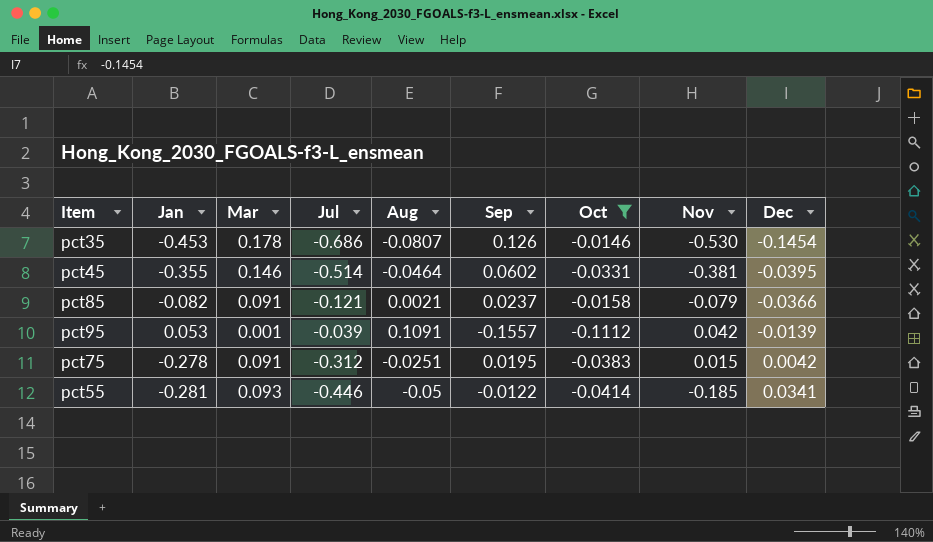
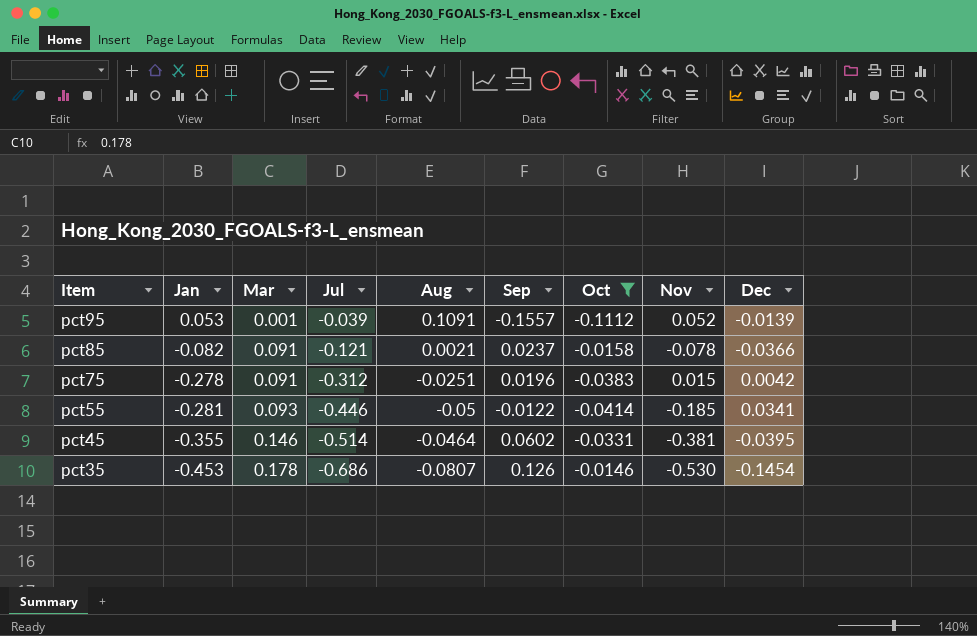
row order: Dec ascending -> Item descending
pct95 | Nov: 0.042 -> 0.052
pct85 | Nov: -0.079 -> -0.078
pct75 | Sep: 0.0195 -> 0.0196

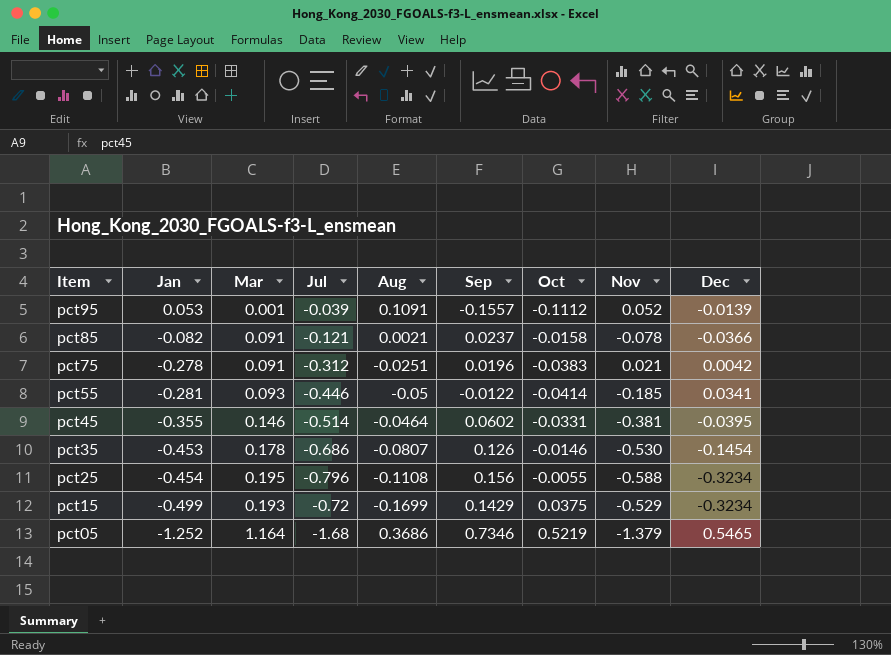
filter: Oct <= -0.0146 -> none
pct75 | Nov: 0.015 -> 0.021

